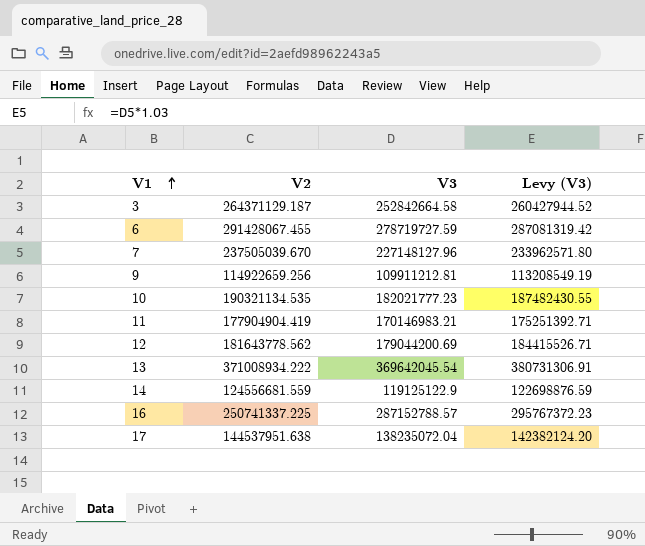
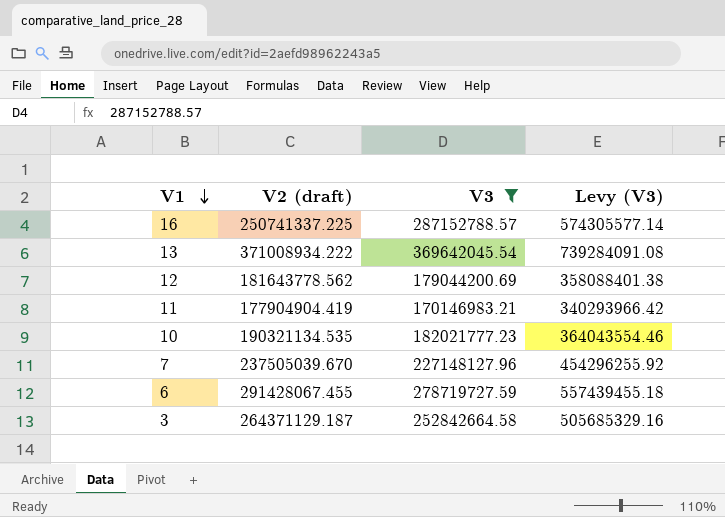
filter: none -> V3 >= 170146983.21
row order: V1 ascending -> V1 descending
column name: V2 -> V2 (draft)
column Levy (V3) | formula: [V3] * 1.03 -> [V3] * 2

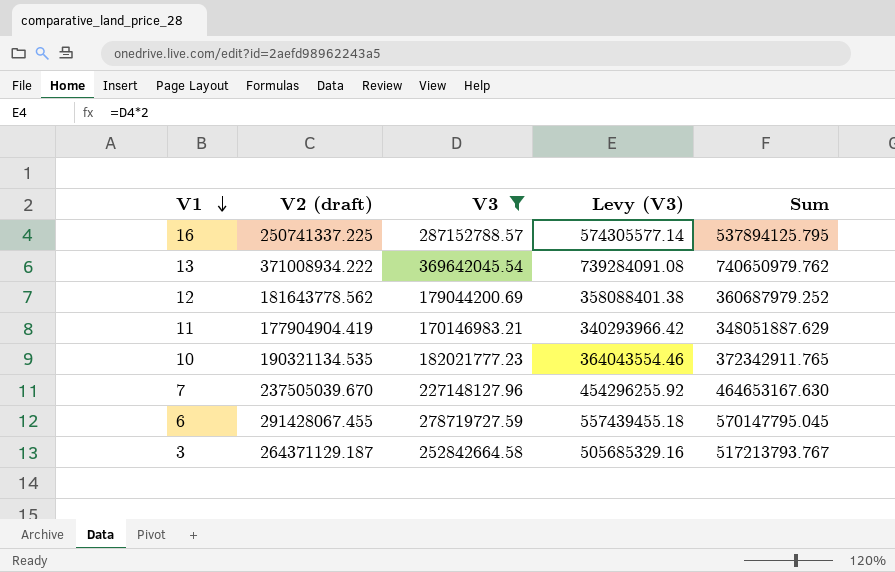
column Sum | formula: none -> [V2 (draft)] + [V3]

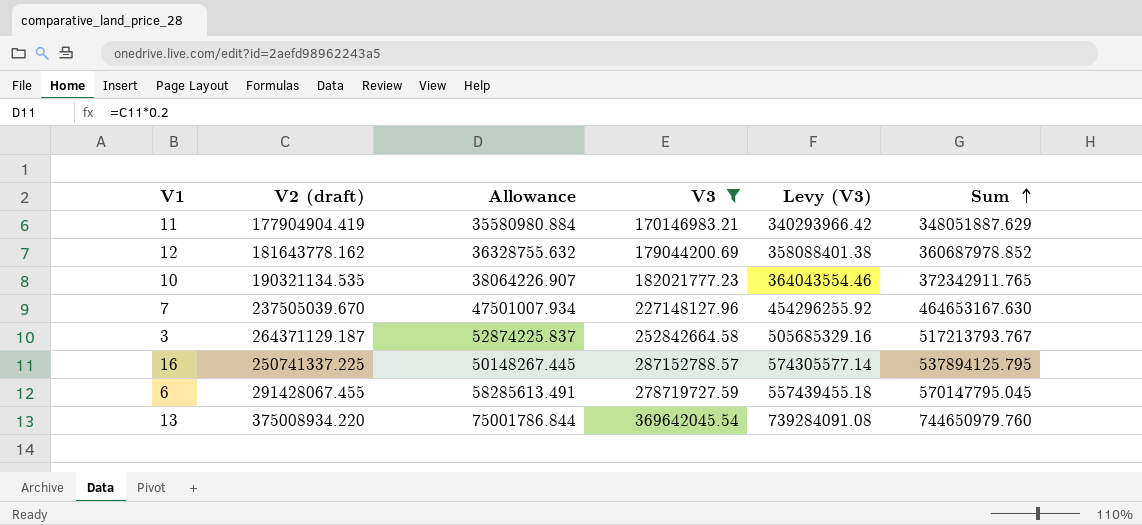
row order: V1 descending -> Sum ascending
column Allowance | formula: none -> [V2 (draft)] * 0.2
12 | V2 (draft): 181643778.562 -> 181643778.162
12 | Sum: 360687979.252 -> 360687978.852
13 | V2 (draft): 371008934.222 -> 375008934.220
13 | Sum: 740650979.762 -> 744650979.760

